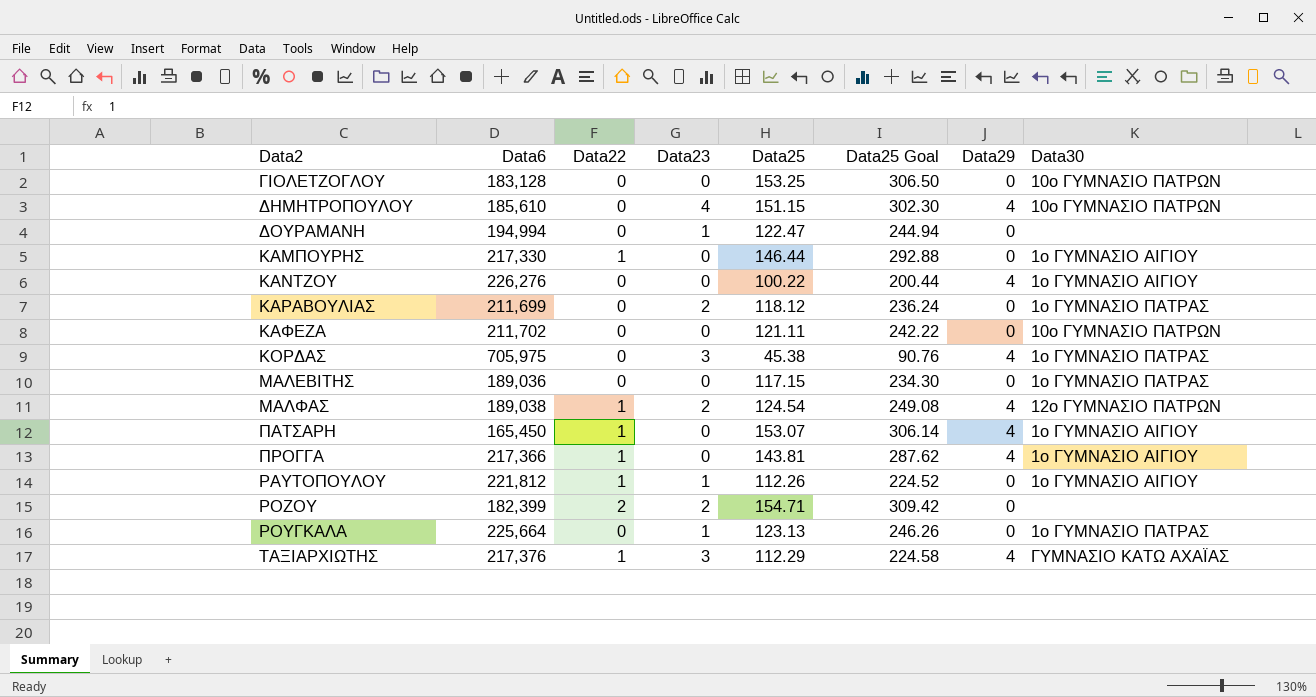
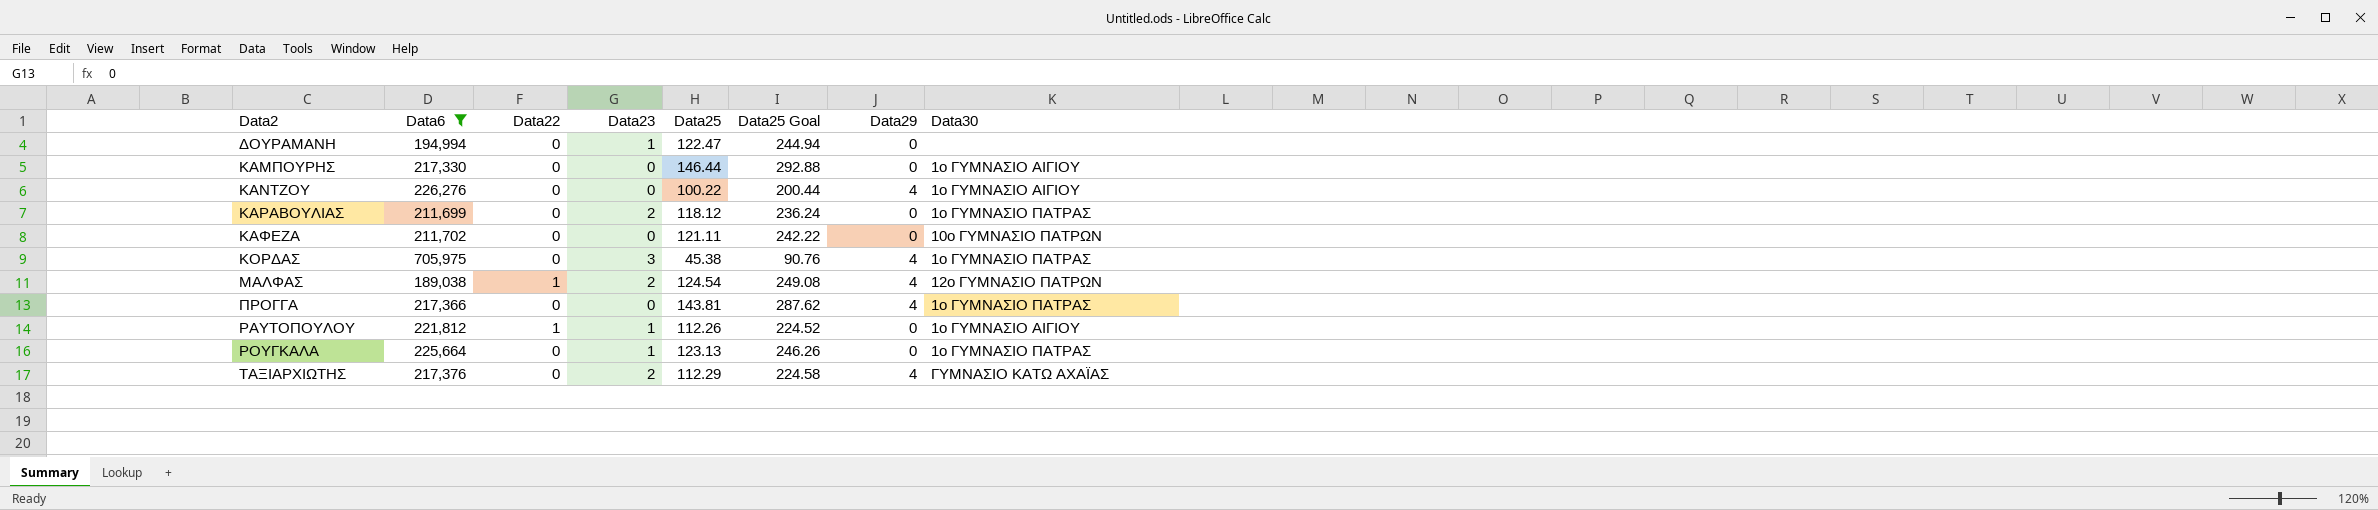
filter: none -> Data6 >= 189,038
ΚΑΜΠΟΥΡΗΣ | Data22: 1 -> 0
ΠΡΟΓΓΑ | Data22: 1 -> 0
ΠΡΟΓΓΑ | Data30: 1ο ΓΥΜΝΑΣΙΟ ΑΙΓΙΟΥ -> 1ο ΓΥΜΝΑΣΙΟ ΠΑΤΡΑΣ
ΤΑΞΙΑΡΧΙΩΤΗΣ | Data22: 1 -> 0
ΤΑΞΙΑΡΧΙΩΤΗΣ | Data23: 3 -> 2

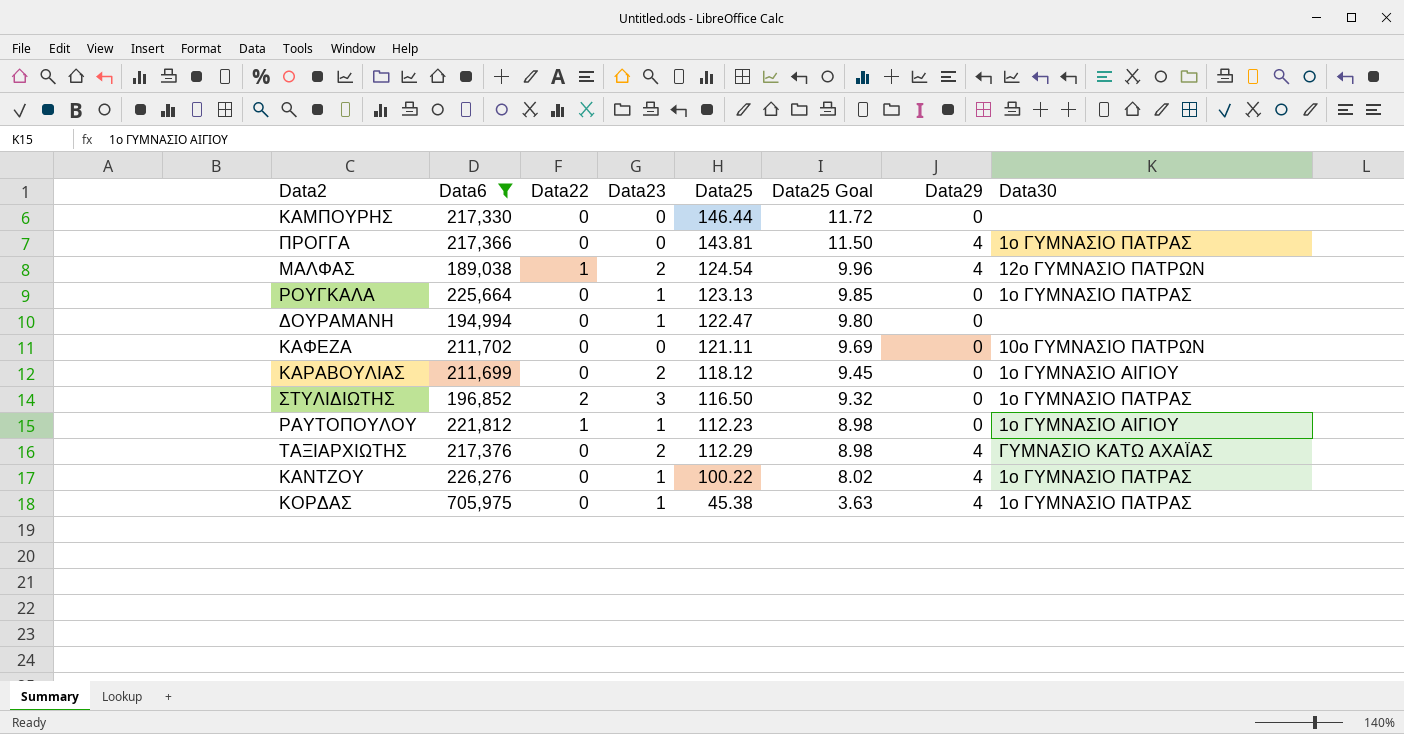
row order: Data2 ascending -> Data25 Goal descending
column Data25 Goal | formula: [Data25] * 2 -> [Data25] * 0.08
ΚΑΜΠΟΥΡΗΣ | Data30: 1ο ΓΥΜΝΑΣΙΟ ΑΙΓΙΟΥ -> none
ΚΑΡΑΒΟΥΛΙΑΣ | Data30: 1ο ΓΥΜΝΑΣΙΟ ΠΑΤΡΑΣ -> 1ο ΓΥΜΝΑΣΙΟ ΑΙΓΙΟΥ
row ΣΤΥΛΙΔΙΩΤΗΣ: none -> 196,852 | 2 | 3 | 116.50 | 9.32 | 0 | 1ο ΓΥΜΝΑΣΙΟ ΠΑΤΡΑΣ
ΡΑΥΤΟΠΟΥΛΟΥ | Data25: 112.26 -> 112.23
ΚΑΝΤΖΟΥ | Data23: 0 -> 1
ΚΑΝΤΖΟΥ | Data30: 1ο ΓΥΜΝΑΣΙΟ ΑΙΓΙΟΥ -> 1ο ΓΥΜΝΑΣΙΟ ΠΑΤΡΑΣ
ΚΟΡΔΑΣ | Data23: 3 -> 1

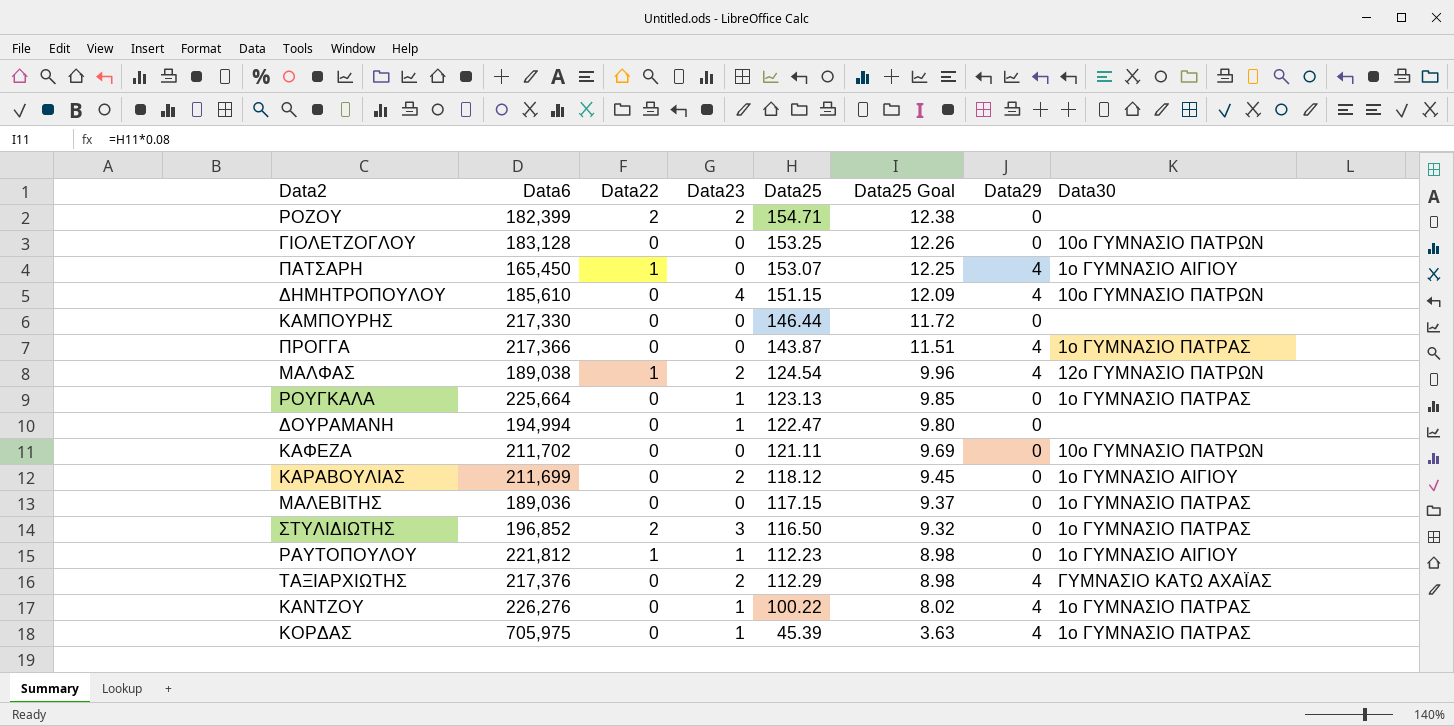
filter: Data6 >= 189,038 -> none
ΠΡΟΓΓΑ | Data25: 143.81 -> 143.87
ΠΡΟΓΓΑ | Data25 Goal: 11.50 -> 11.51
ΚΟΡΔΑΣ | Data25: 45.38 -> 45.39

